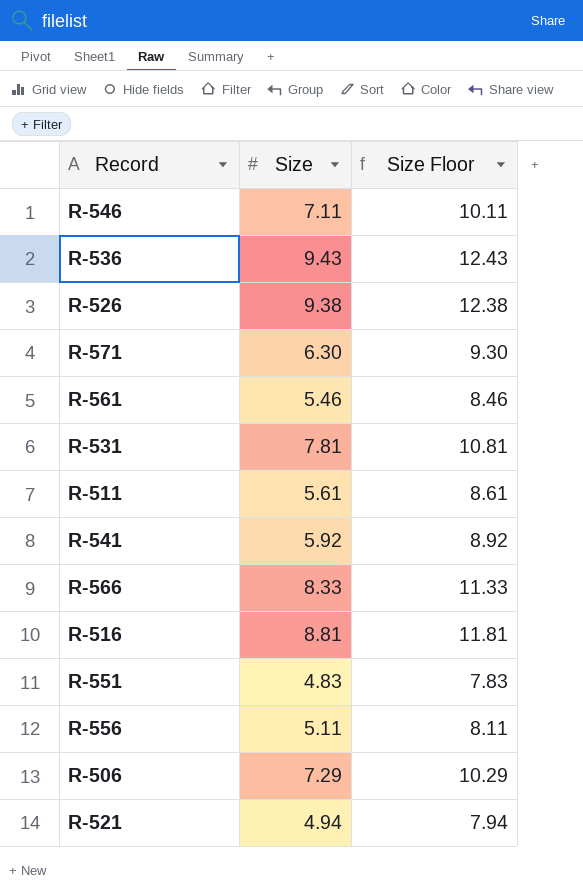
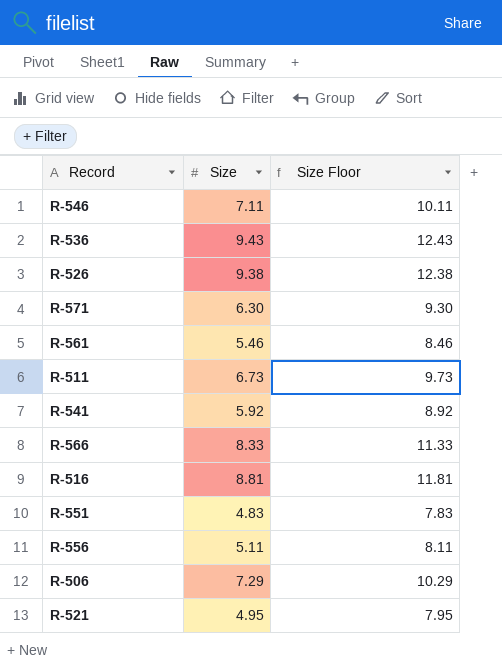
row R-531: 7.81 | 10.81 -> none
R-511 | Size: 5.61 -> 6.73
R-511 | Size Floor: 8.61 -> 9.73
R-521 | Size: 4.94 -> 4.95
R-521 | Size Floor: 7.94 -> 7.95

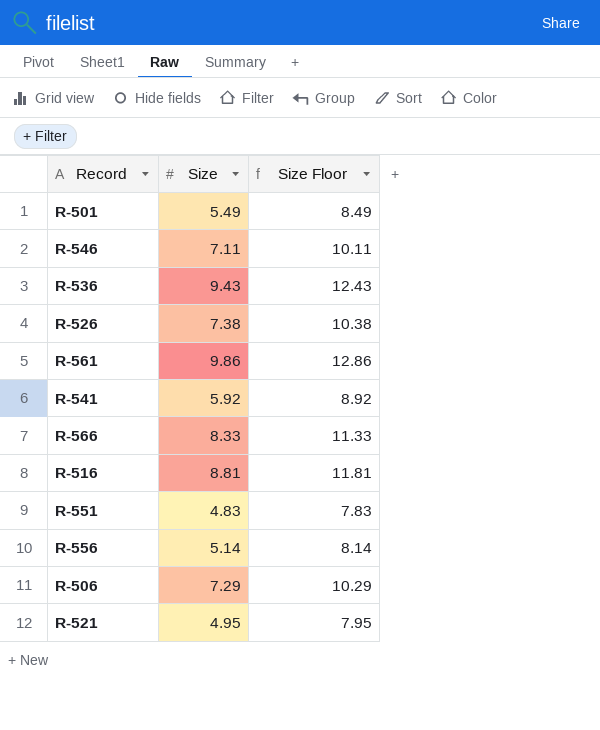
row R-571: 6.30 | 9.30 -> none
row R-511: 6.73 | 9.73 -> none
row R-501: none -> 5.49 | 8.49
R-526 | Size: 9.38 -> 7.38
R-526 | Size Floor: 12.38 -> 10.38
R-561 | Size: 5.46 -> 9.86
R-561 | Size Floor: 8.46 -> 12.86
R-556 | Size: 5.11 -> 5.14
R-556 | Size Floor: 8.11 -> 8.14

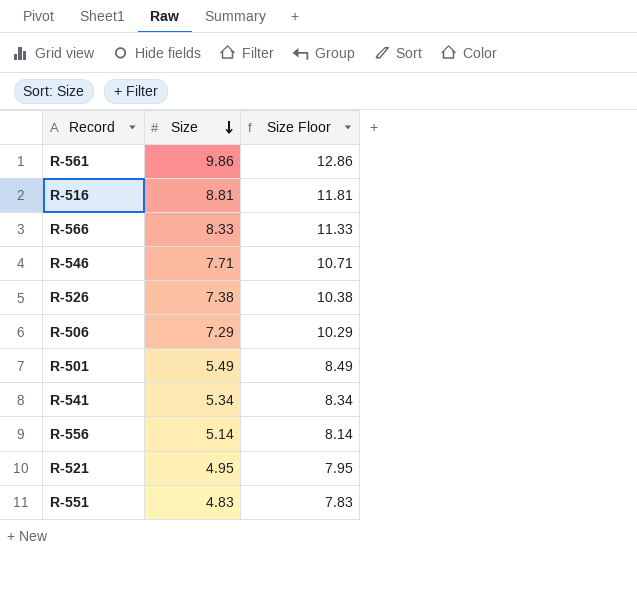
row order: none -> Size descending
row R-536: 9.43 | 12.43 -> none
R-546 | Size: 7.11 -> 7.71
R-546 | Size Floor: 10.11 -> 10.71
R-541 | Size: 5.92 -> 5.34
R-541 | Size Floor: 8.92 -> 8.34

